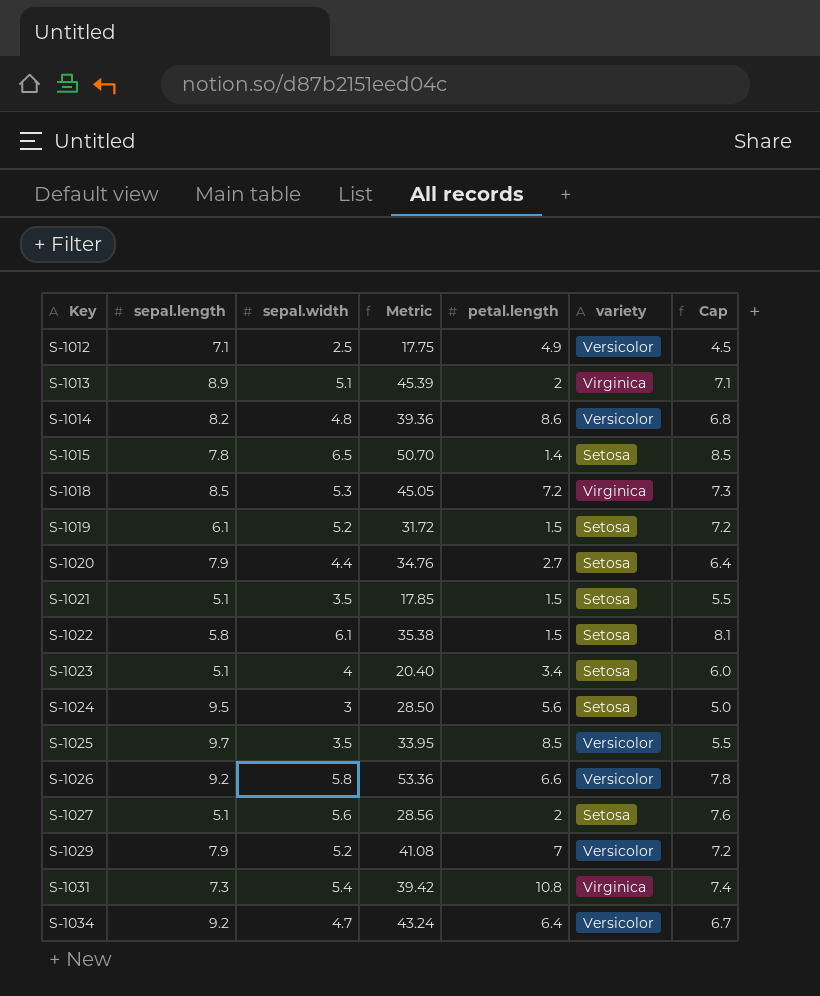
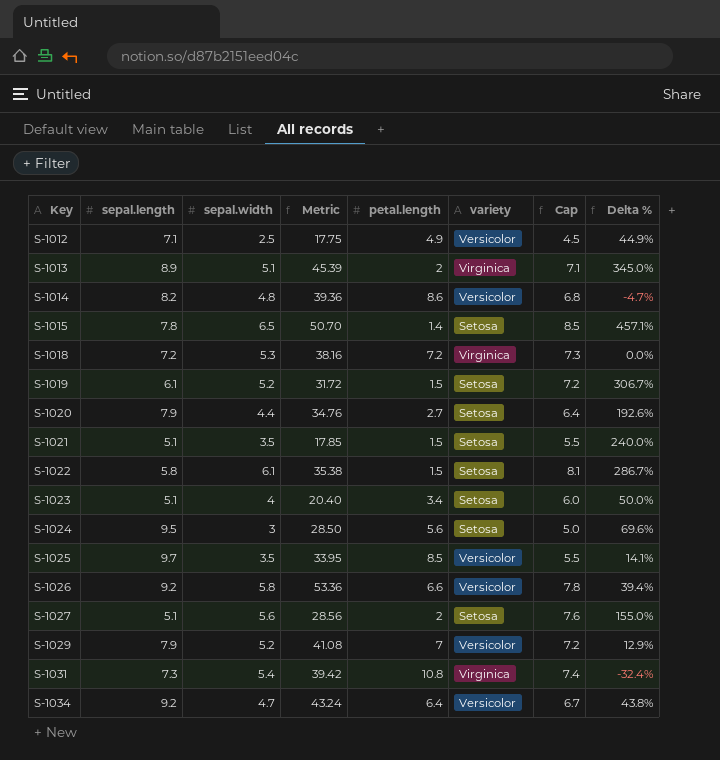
column Delta % | formula: none -> ([sepal.length] - [petal.length]) / [petal.length]
S-1018 | sepal.length: 8.5 -> 7.2
S-1018 | Metric: 45.05 -> 38.16

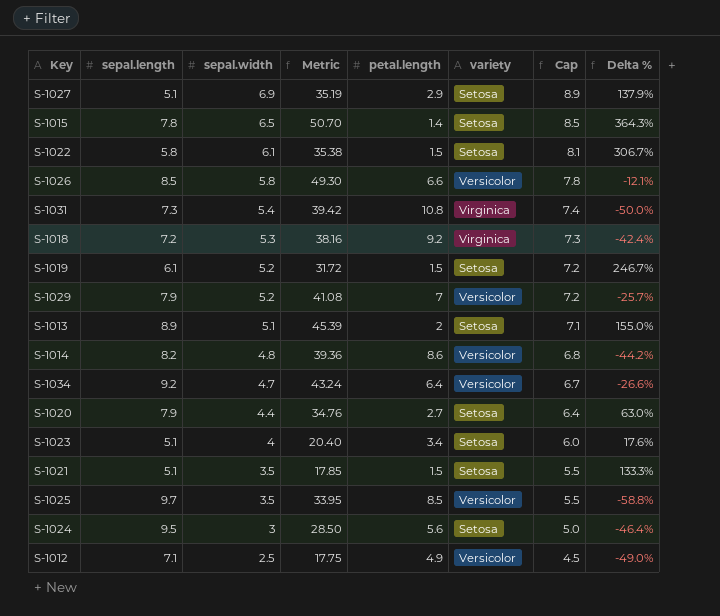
row order: Key ascending -> sepal.width descending
column Delta % | formula: ([sepal.length] - [petal.length]) / [petal.length] -> ([sepal.width] - [petal.length]) / [petal.length]
S-1027 | sepal.width: 5.6 -> 6.9
S-1027 | Metric: 28.56 -> 35.19
S-1027 | petal.length: 2 -> 2.9
S-1027 | Cap: 7.6 -> 8.9
S-1026 | sepal.length: 9.2 -> 8.5
S-1026 | Metric: 53.36 -> 49.30
S-1018 | petal.length: 7.2 -> 9.2
S-1013 | variety: Virginica -> Setosa

